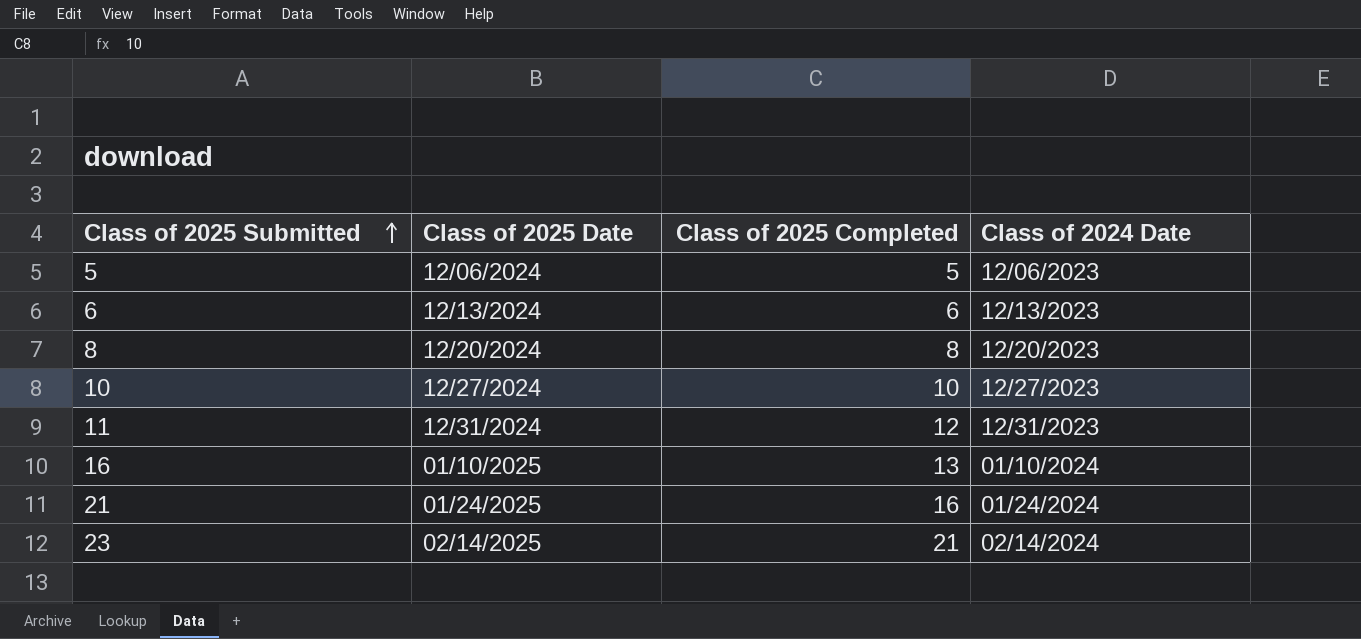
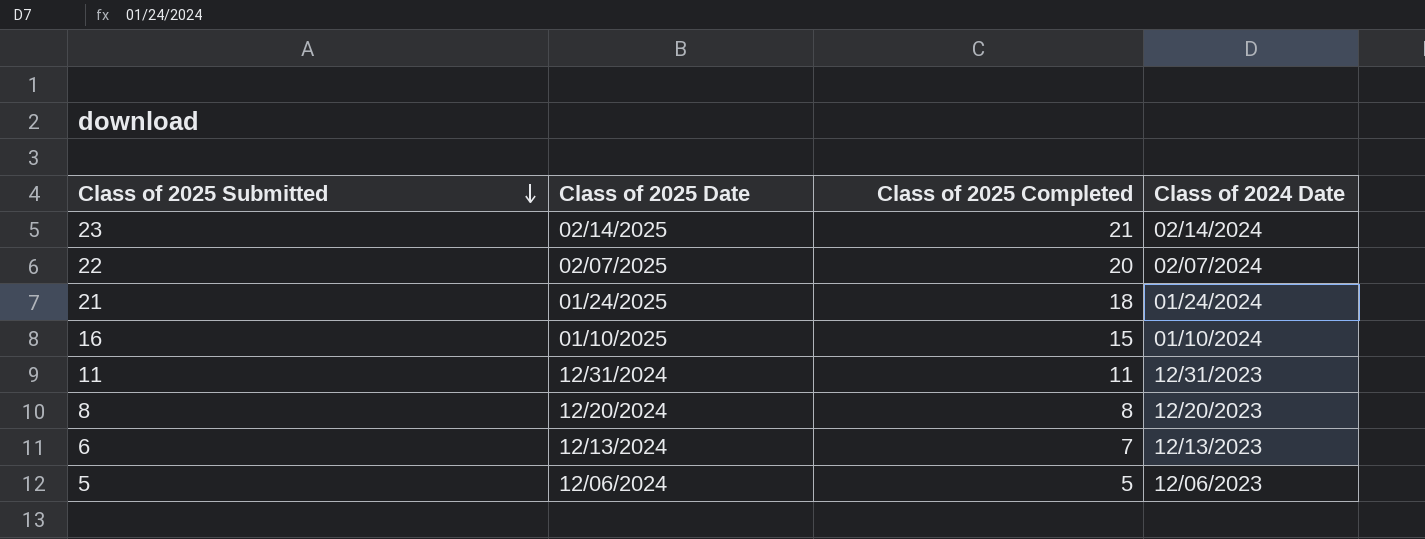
row order: Class of 2025 Submitted ascending -> Class of 2025 Submitted descending
row 10: 12/27/2024 | 10 | 12/27/2023 -> none
row 22: none -> 02/07/2025 | 20 | 02/07/2024
21 | Class of 2025 Completed: 16 -> 18
16 | Class of 2025 Completed: 13 -> 15
11 | Class of 2025 Completed: 12 -> 11
6 | Class of 2025 Completed: 6 -> 7

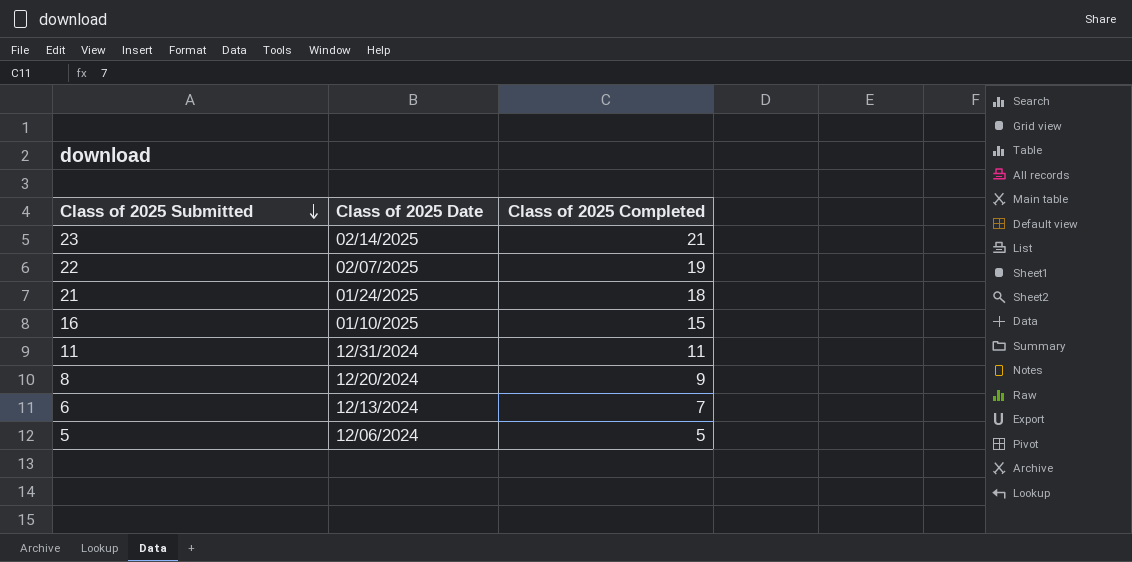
column Class of 2024 Date | position: 4 -> none
22 | Class of 2025 Completed: 20 -> 19
8 | Class of 2025 Completed: 8 -> 9

